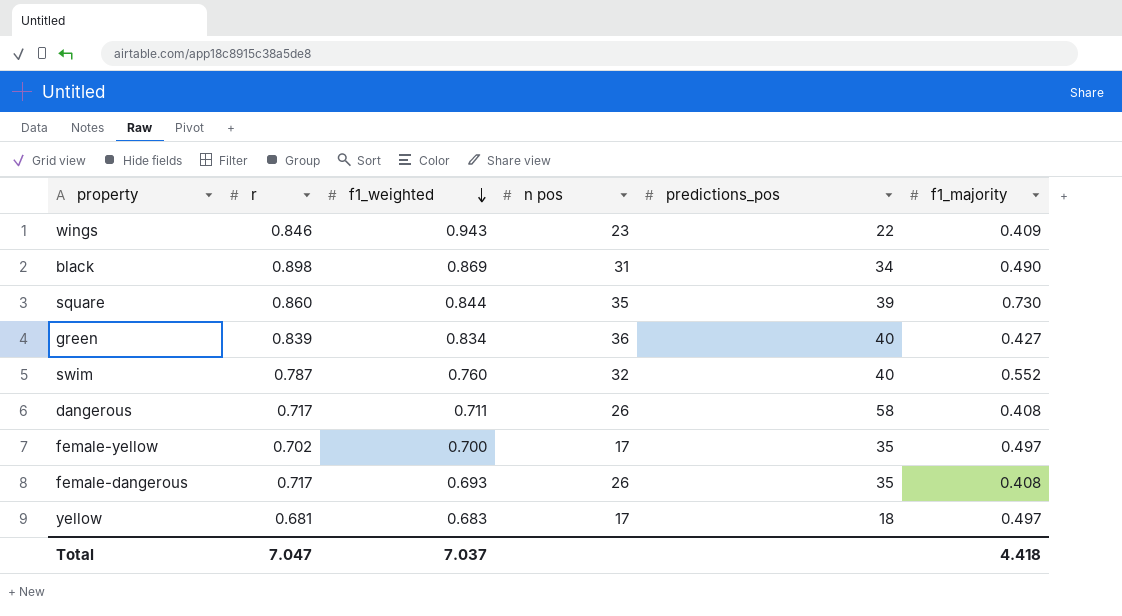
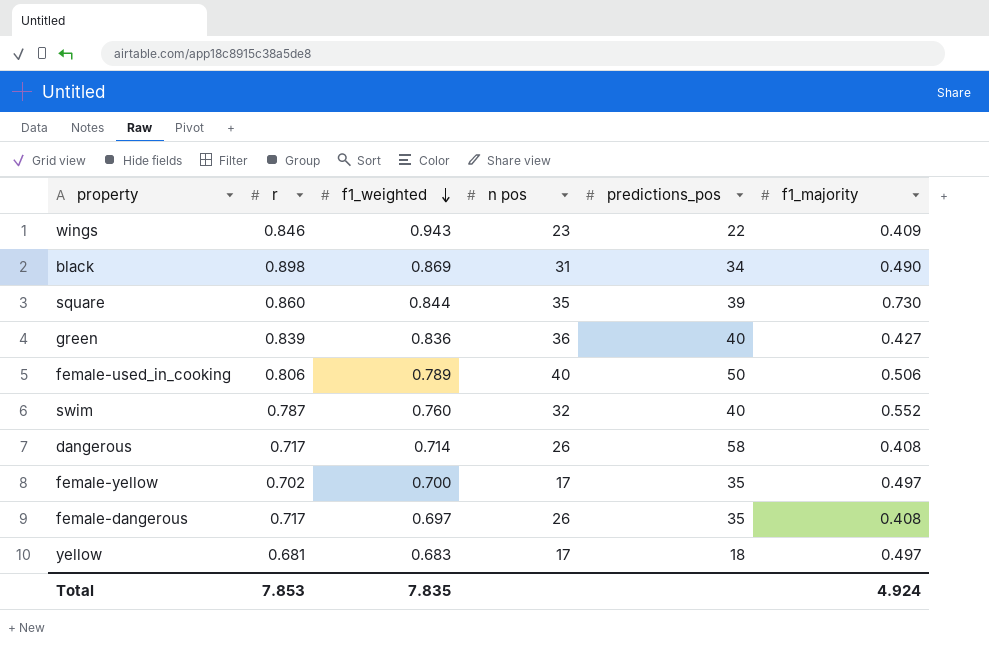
green | f1_weighted: 0.834 -> 0.836
row female-used_in_cooking: none -> 0.806 | 0.789 | 40 | 50 | 0.506
dangerous | f1_weighted: 0.711 -> 0.714
female-dangerous | f1_weighted: 0.693 -> 0.697
Total | r: 7.047 -> 7.853
Total | f1_weighted: 7.037 -> 7.835
Total | f1_majority: 4.418 -> 4.924

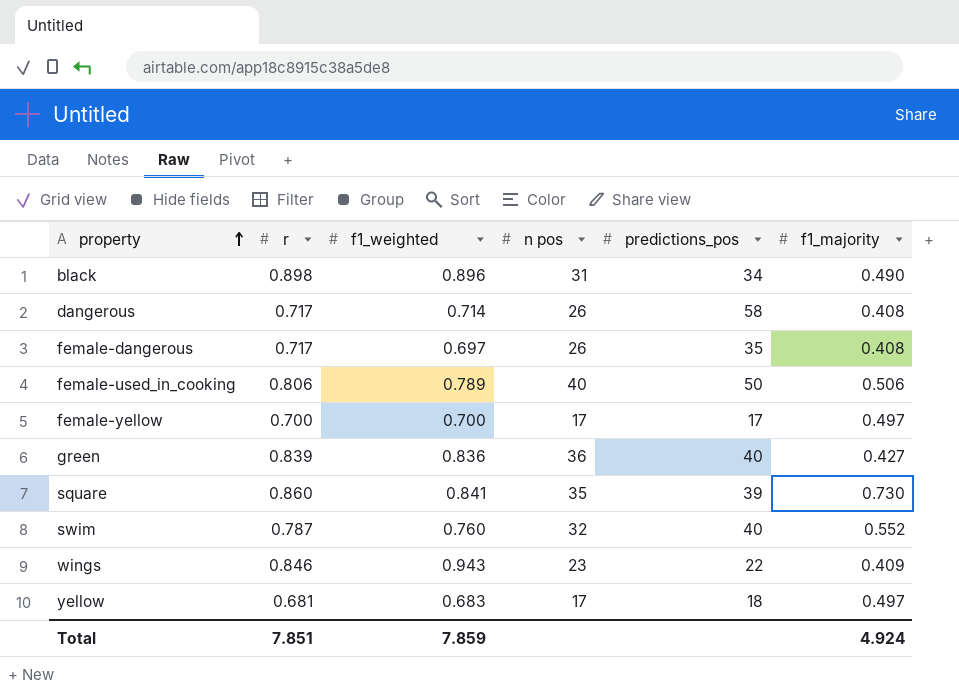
row order: f1_weighted descending -> property ascending
black | f1_weighted: 0.869 -> 0.896
female-yellow | r: 0.702 -> 0.700
female-yellow | predictions_pos: 35 -> 17
square | f1_weighted: 0.844 -> 0.841
Total | r: 7.853 -> 7.851
Total | f1_weighted: 7.835 -> 7.859

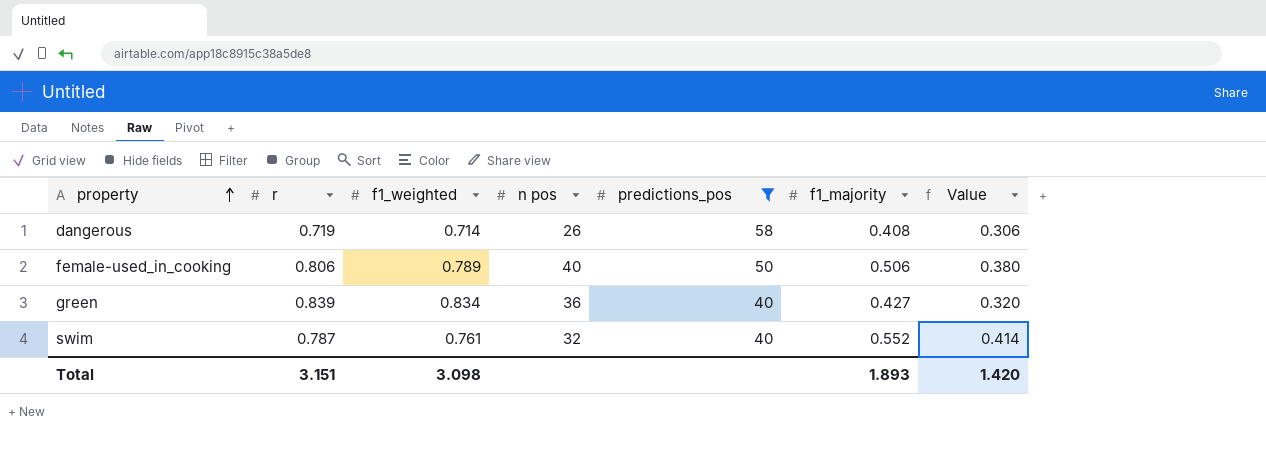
filter: none -> predictions_pos >= 40
column Value | formula: none -> [f1_majority] * 0.75
dangerous | r: 0.717 -> 0.719
green | f1_weighted: 0.836 -> 0.834
swim | f1_weighted: 0.760 -> 0.761
Total | r: 7.851 -> 3.151
Total | f1_weighted: 7.859 -> 3.098
Total | f1_majority: 4.924 -> 1.893

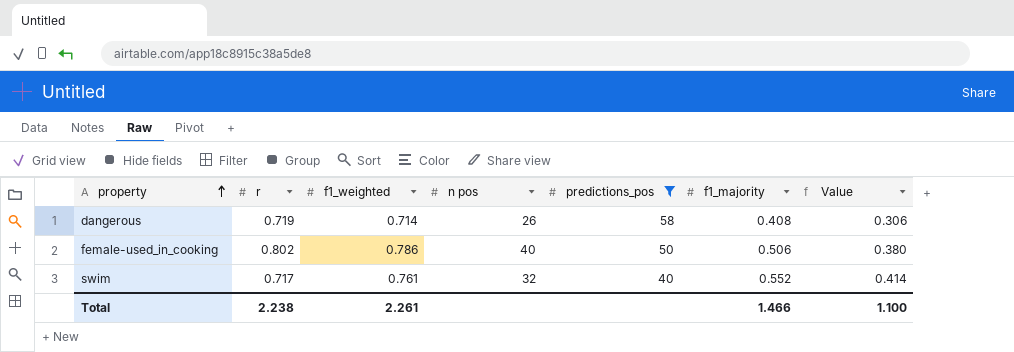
row green: 0.839 | 0.834 | 36 | 40 | 0.427 | 0.320 -> none
female-used_in_cooking | r: 0.806 -> 0.802
female-used_in_cooking | f1_weighted: 0.789 -> 0.786
swim | r: 0.787 -> 0.717
Total | r: 3.151 -> 2.238
Total | f1_weighted: 3.098 -> 2.261
Total | f1_majority: 1.893 -> 1.466
Total | Value: 1.420 -> 1.100

